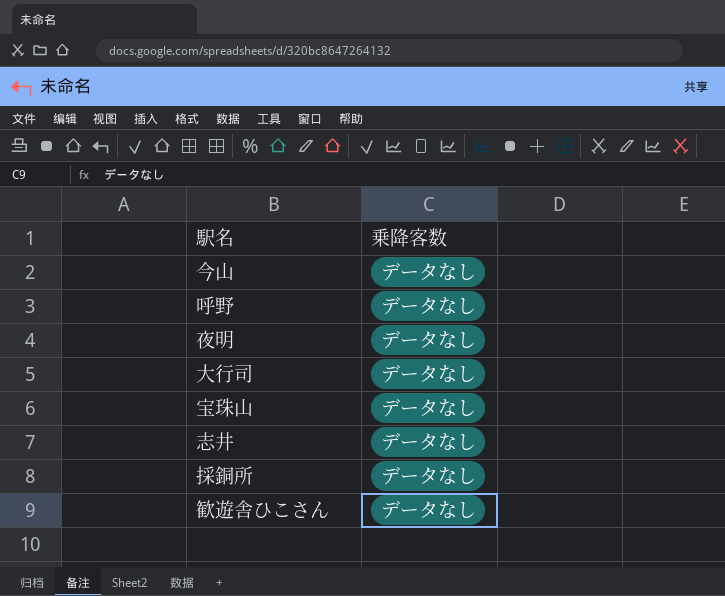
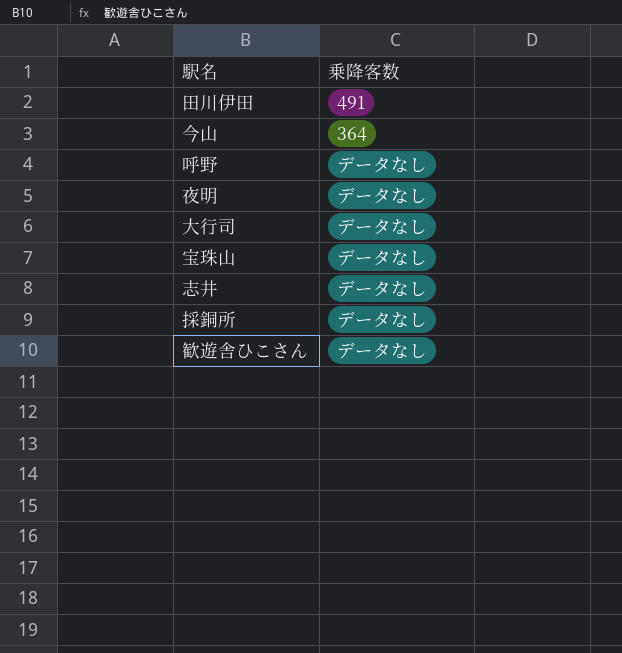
row 田川伊田: none -> 491
今山 | 乗降客数: データなし -> 364

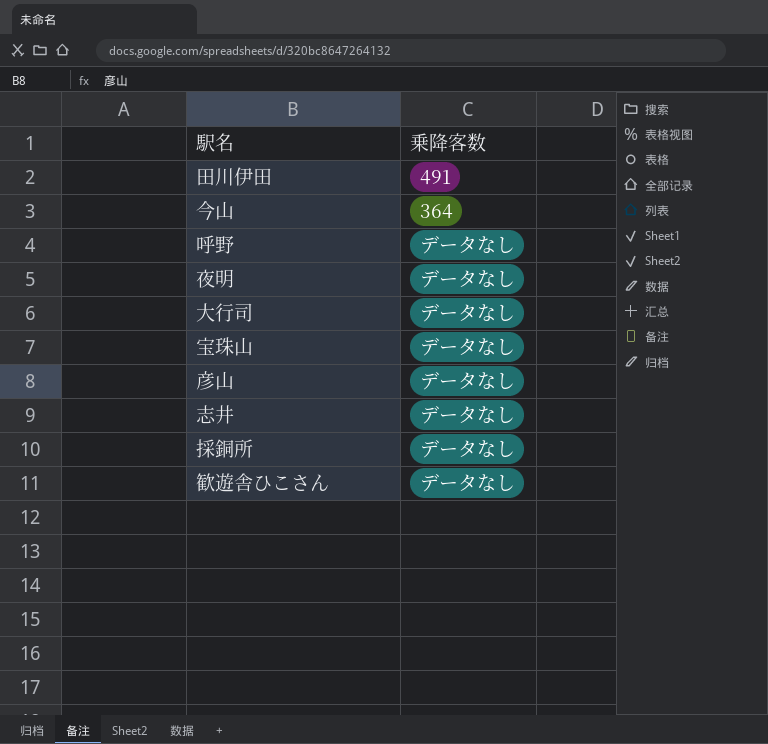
row 彦山: none -> データなし

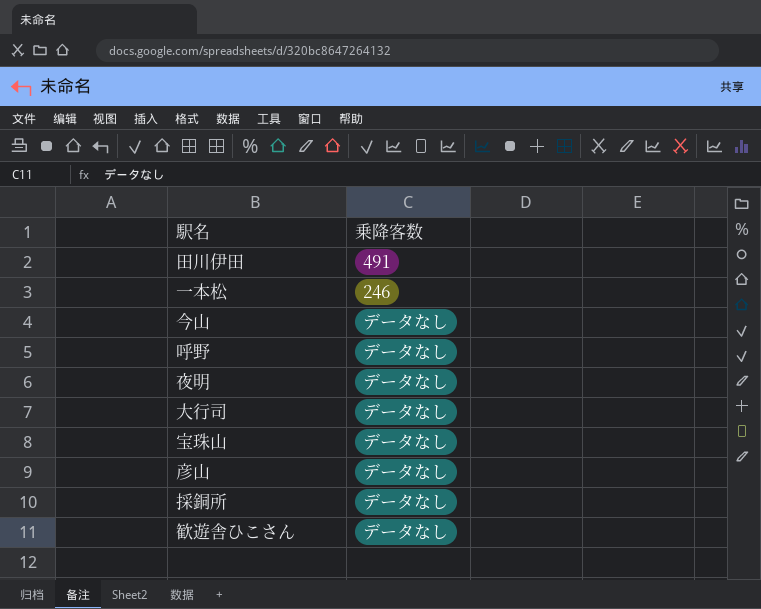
row 志井: データなし -> none
row 一本松: none -> 246
今山 | 乗降客数: 364 -> データなし

